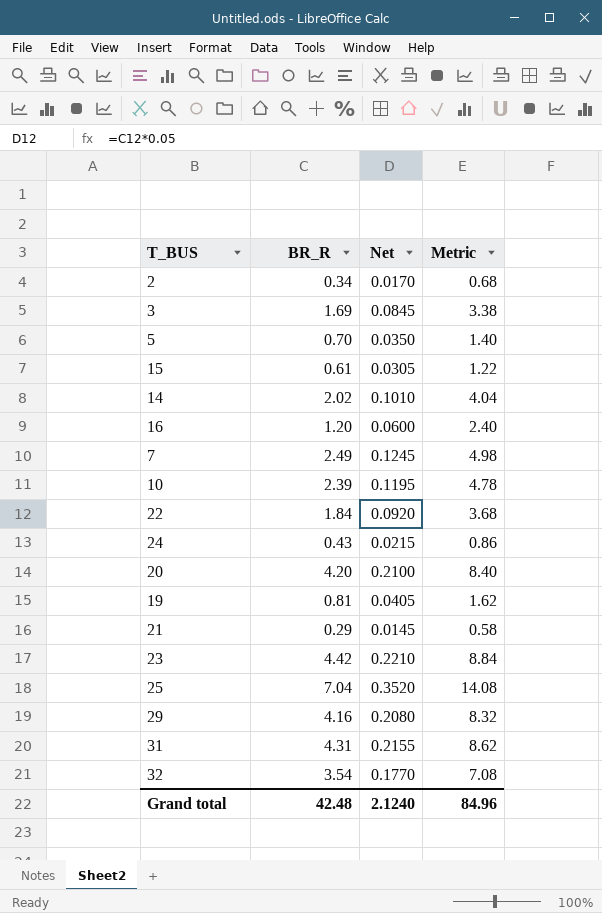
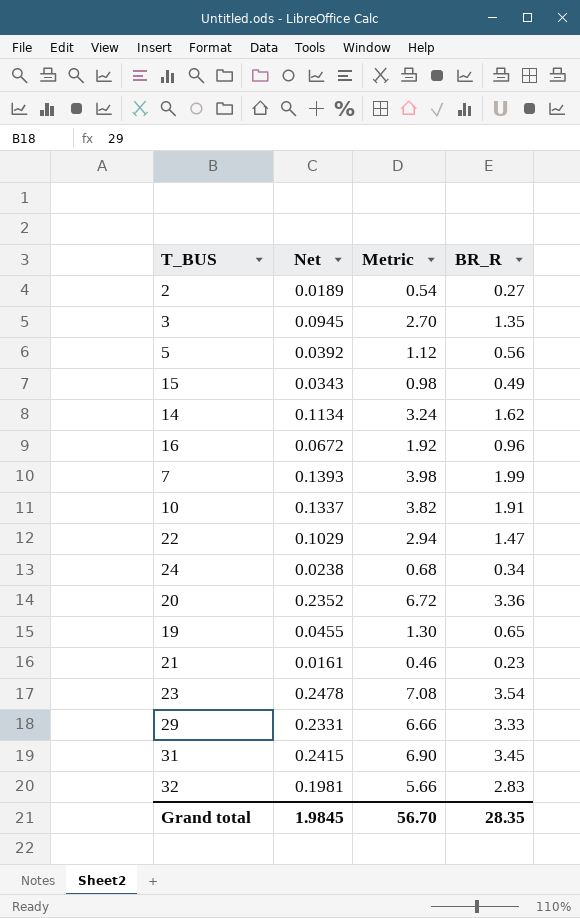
column Net | formula: [BR_R] * 0.05 -> [BR_R] * 0.07
column BR_R | position: 2 -> 4
row 25: 7.04 | 0.3520 | 14.08 -> none
2 | Metric: 0.68 -> 0.54
2 | BR_R: 0.34 -> 0.27
3 | Metric: 3.38 -> 2.70
3 | BR_R: 1.69 -> 1.35
5 | Metric: 1.40 -> 1.12
5 | BR_R: 0.70 -> 0.56
15 | Metric: 1.22 -> 0.98
15 | BR_R: 0.61 -> 0.49
14 | Metric: 4.04 -> 3.24
14 | BR_R: 2.02 -> 1.62
16 | Metric: 2.40 -> 1.92
16 | BR_R: 1.20 -> 0.96
7 | Metric: 4.98 -> 3.98
7 | BR_R: 2.49 -> 1.99
10 | Metric: 4.78 -> 3.82
10 | BR_R: 2.39 -> 1.91
22 | Metric: 3.68 -> 2.94
22 | BR_R: 1.84 -> 1.47
24 | Metric: 0.86 -> 0.68
24 | BR_R: 0.43 -> 0.34
20 | Metric: 8.40 -> 6.72
20 | BR_R: 4.20 -> 3.36
19 | Metric: 1.62 -> 1.30
19 | BR_R: 0.81 -> 0.65
21 | Metric: 0.58 -> 0.46
21 | BR_R: 0.29 -> 0.23
23 | Metric: 8.84 -> 7.08
23 | BR_R: 4.42 -> 3.54
29 | Metric: 8.32 -> 6.66
29 | BR_R: 4.16 -> 3.33
31 | Metric: 8.62 -> 6.90
31 | BR_R: 4.31 -> 3.45
32 | Metric: 7.08 -> 5.66
32 | BR_R: 3.54 -> 2.83
Grand total | Net: 2.1240 -> 1.9845
Grand total | Metric: 84.96 -> 56.70
Grand total | BR_R: 42.48 -> 28.35

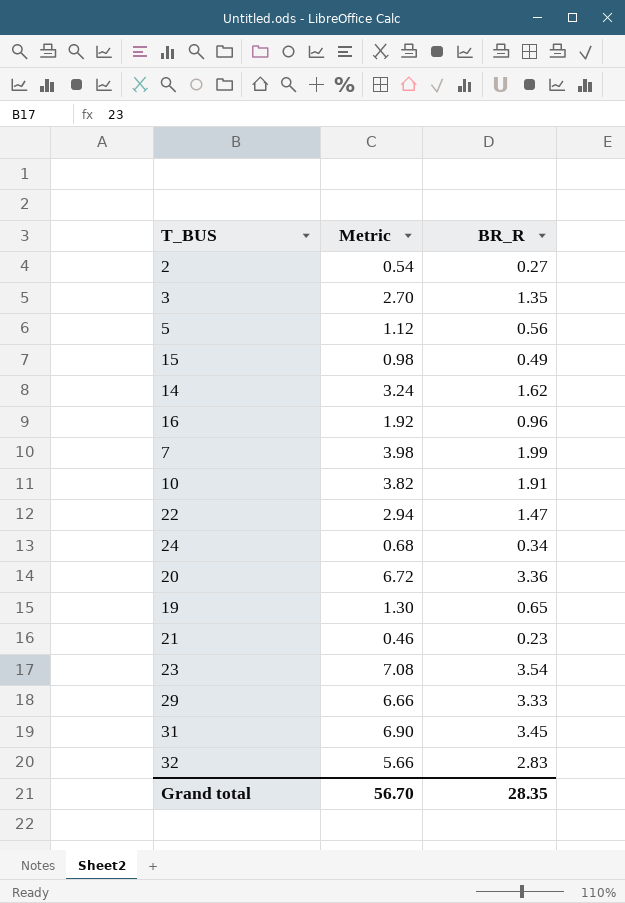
column Net | formula: [BR_R] * 0.07 -> none

